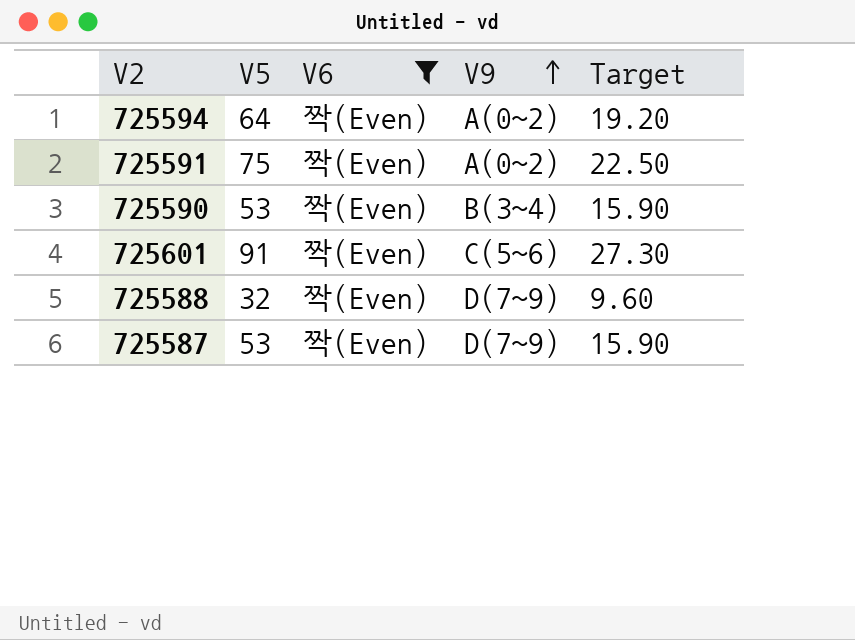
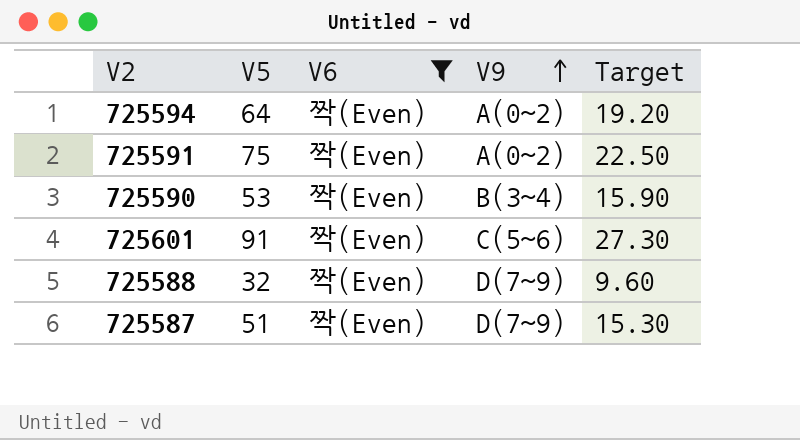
725587 | V5: 53 -> 51
725587 | Target: 15.90 -> 15.30

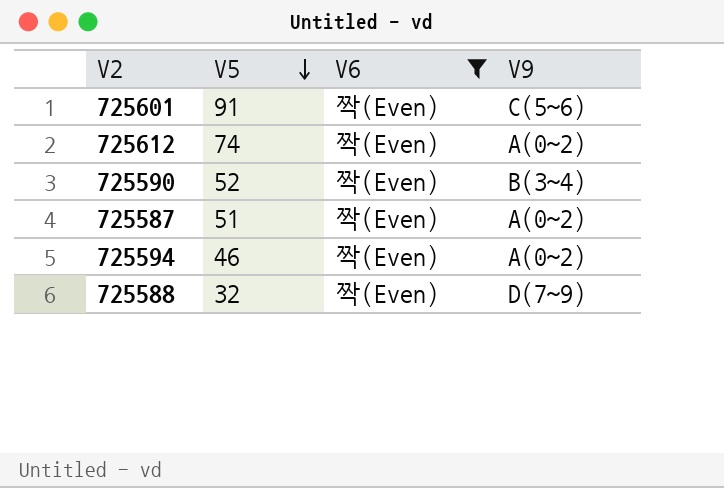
row order: V9 ascending -> V5 descending
column Target | formula: [V5] * 0.3 -> none
row 725591: 75 | 짝(Even) | A(0~2) | 22.50 -> none
row 725612: none -> 74 | 짝(Even) | A(0~2)
725590 | V5: 53 -> 52
725587 | V9: D(7~9) -> A(0~2)
725594 | V5: 64 -> 46

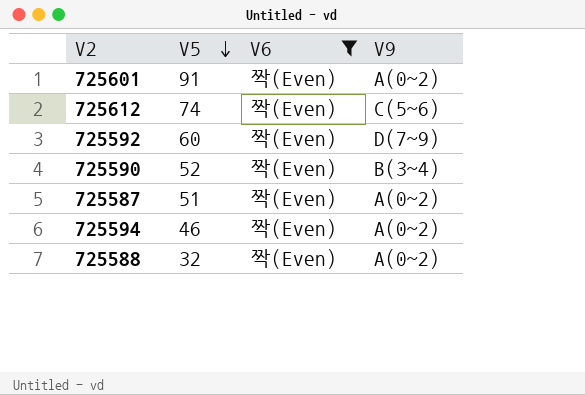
725601 | V9: C(5~6) -> A(0~2)
725612 | V9: A(0~2) -> C(5~6)
row 725592: none -> 60 | 짝(Even) | D(7~9)
725588 | V9: D(7~9) -> A(0~2)

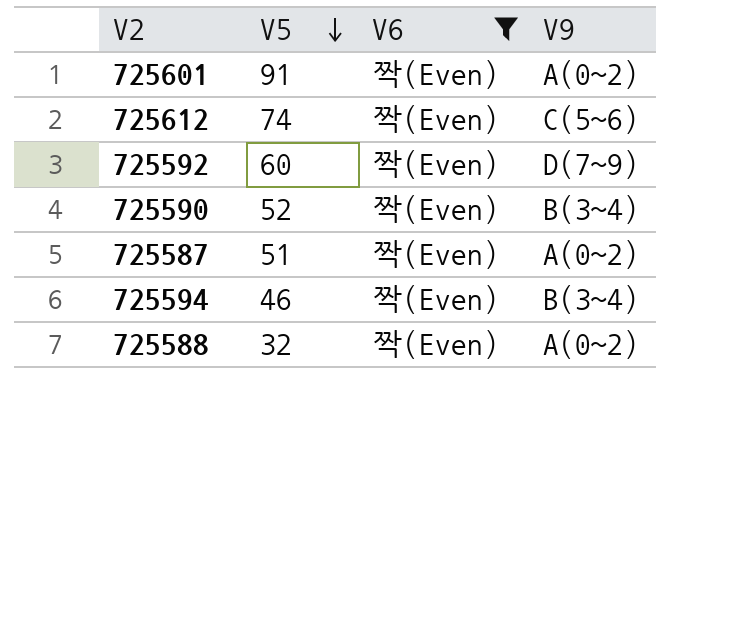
725594 | V9: A(0~2) -> B(3~4)

